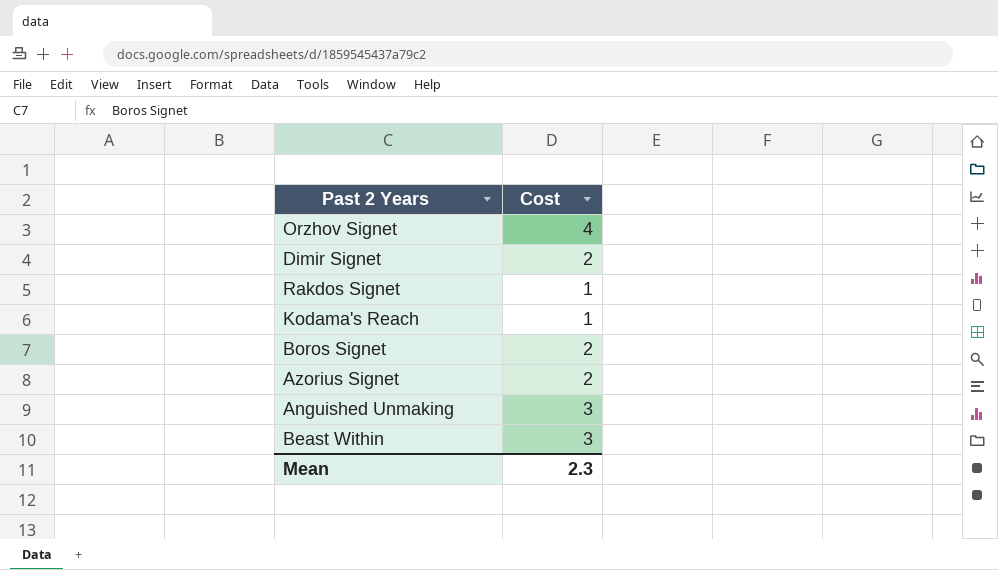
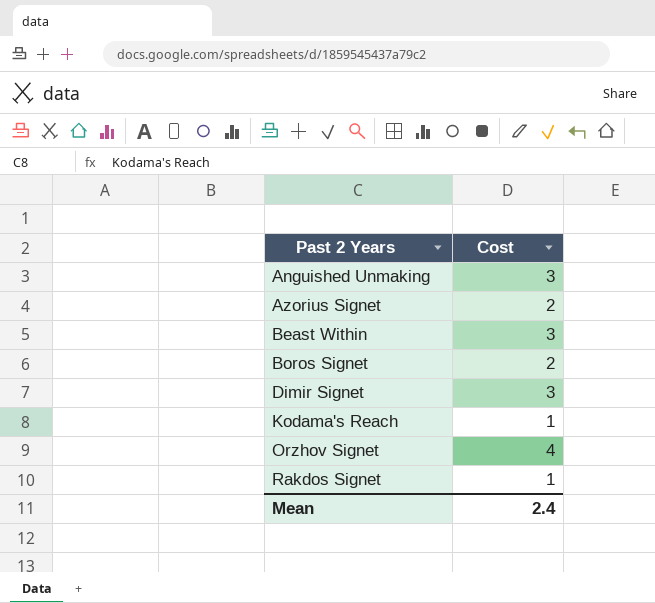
row order: none -> Past 2 Years ascending
Dimir Signet | Cost: 2 -> 3
Mean | Cost: 2.3 -> 2.4

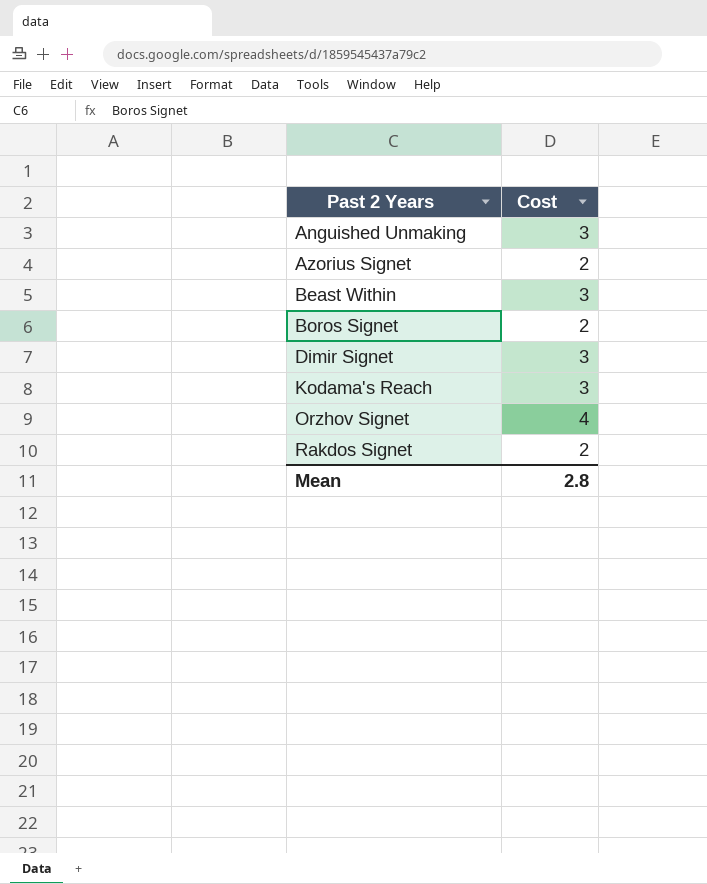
Kodama's Reach | Cost: 1 -> 3
Rakdos Signet | Cost: 1 -> 2
Mean | Cost: 2.4 -> 2.8

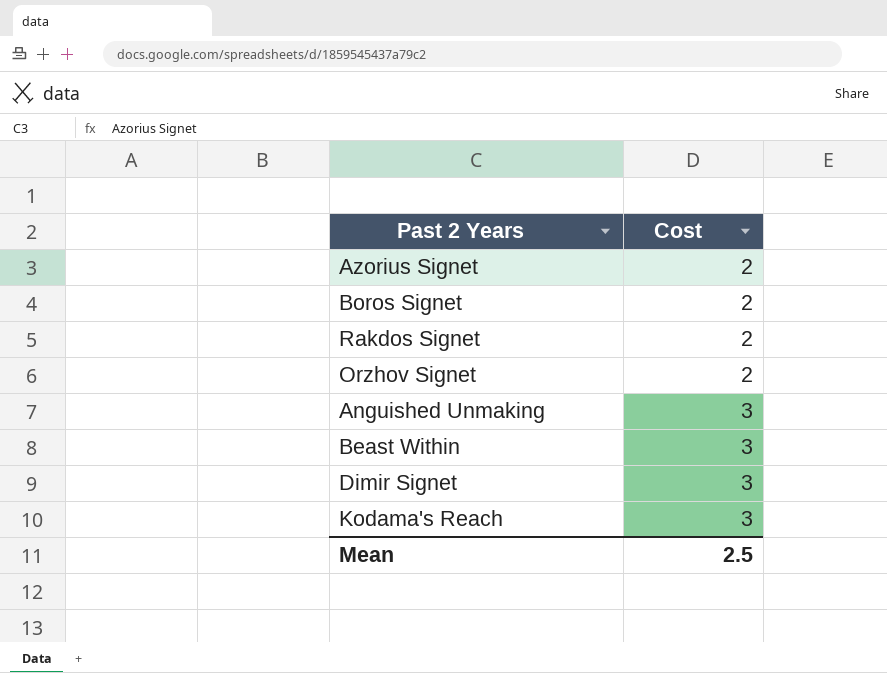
row order: Past 2 Years ascending -> Cost ascending
Orzhov Signet | Cost: 4 -> 2
Mean | Cost: 2.8 -> 2.5

